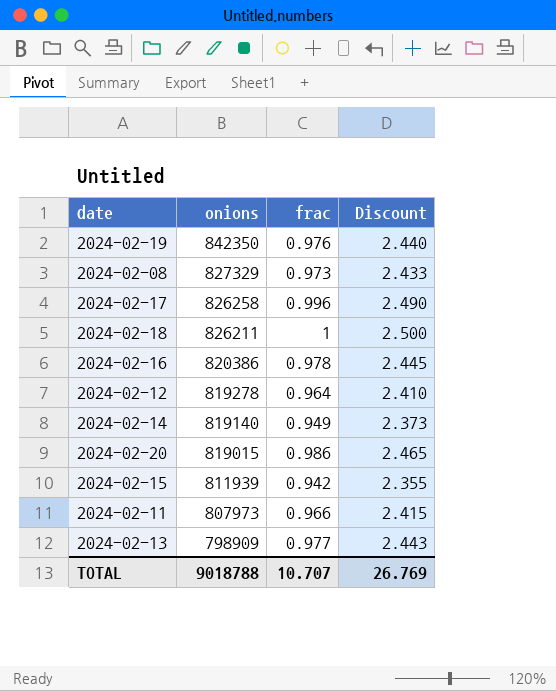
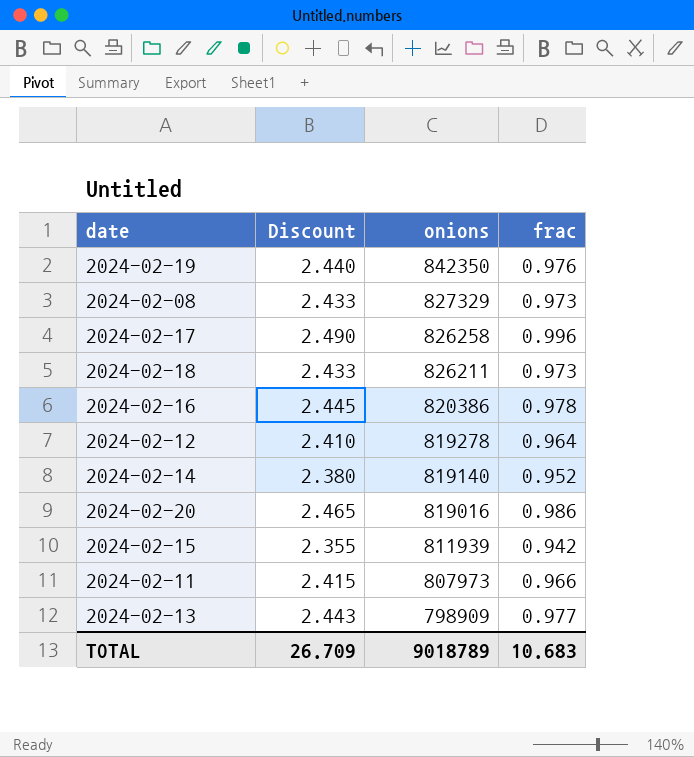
column Discount | position: 4 -> 2
2024-02-18 | Discount: 2.500 -> 2.433
2024-02-18 | frac: 1 -> 0.973
2024-02-14 | Discount: 2.373 -> 2.380
2024-02-14 | frac: 0.949 -> 0.952
2024-02-20 | onions: 819015 -> 819016
TOTAL | Discount: 26.769 -> 26.709
TOTAL | onions: 9018788 -> 9018789
TOTAL | frac: 10.707 -> 10.683

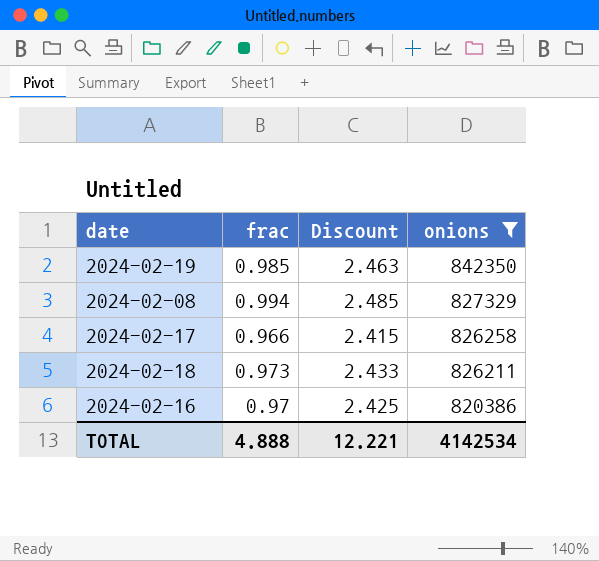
filter: none -> onions >= 820386
column frac | position: 4 -> 2
2024-02-19 | frac: 0.976 -> 0.985
2024-02-19 | Discount: 2.440 -> 2.463
2024-02-08 | frac: 0.973 -> 0.994
2024-02-08 | Discount: 2.433 -> 2.485
2024-02-17 | frac: 0.996 -> 0.966
2024-02-17 | Discount: 2.490 -> 2.415
2024-02-16 | frac: 0.978 -> 0.97
2024-02-16 | Discount: 2.445 -> 2.425
TOTAL | frac: 10.683 -> 4.888
TOTAL | Discount: 26.709 -> 12.221
TOTAL | onions: 9018789 -> 4142534

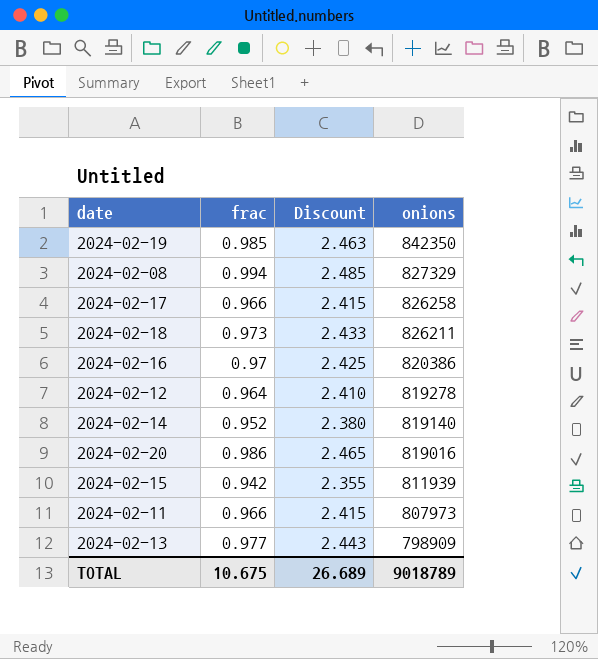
filter: onions >= 820386 -> none
TOTAL | frac: 4.888 -> 10.675
TOTAL | Discount: 12.221 -> 26.689
TOTAL | onions: 4142534 -> 9018789

